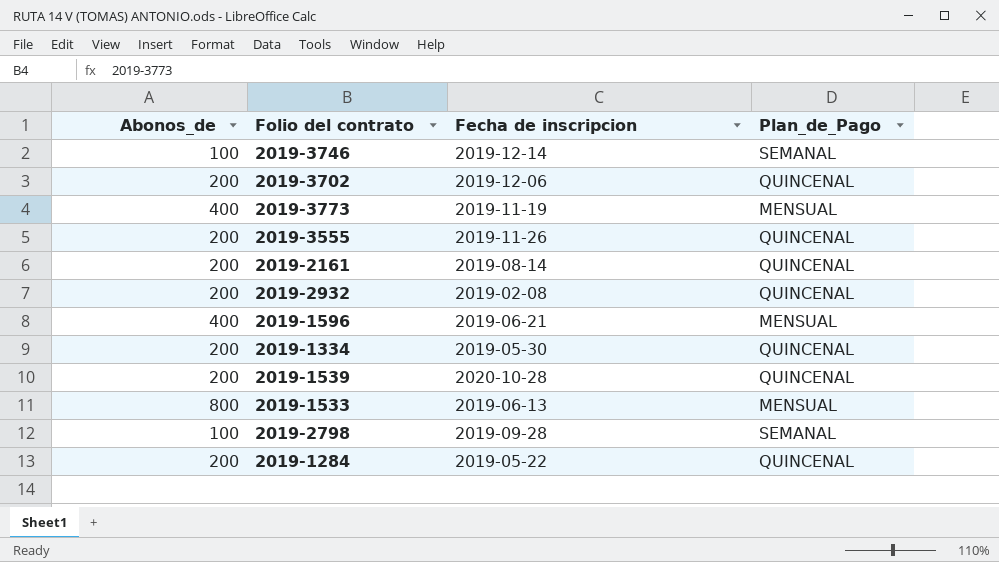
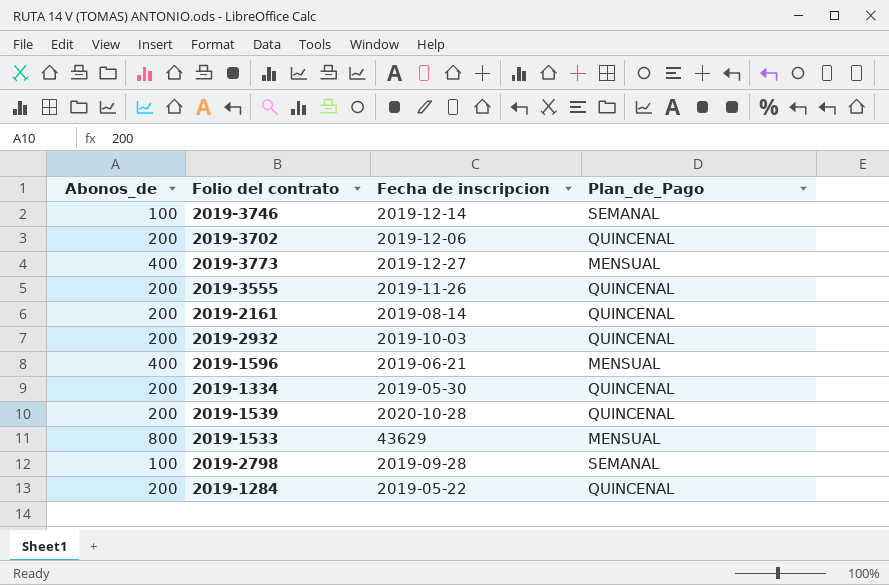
2019-3773 | Fecha de inscripcion: 2019-11-19 -> 2019-12-27
2019-2932 | Fecha de inscripcion: 2019-02-08 -> 2019-10-03
2019-1533 | Fecha de inscripcion: 2019-06-13 -> 43629

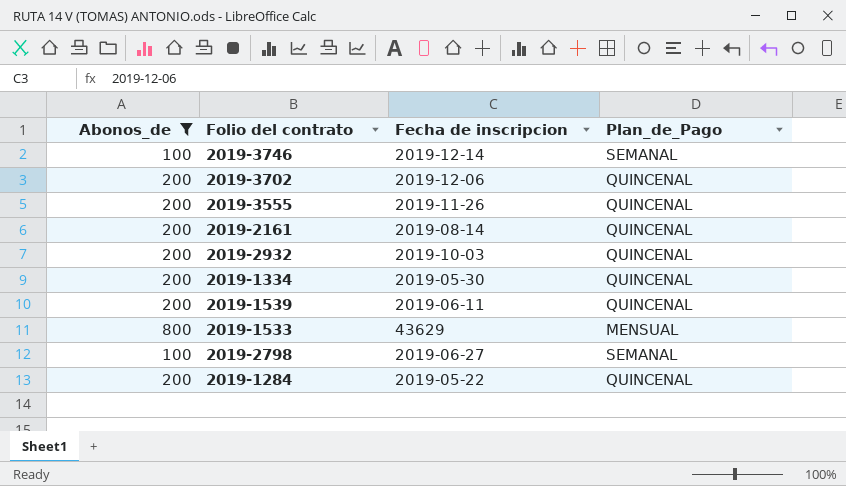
filter: none -> Abonos_de != 400
2019-1539 | Fecha de inscripcion: 2020-10-28 -> 2019-06-11
2019-2798 | Fecha de inscripcion: 2019-09-28 -> 2019-06-27

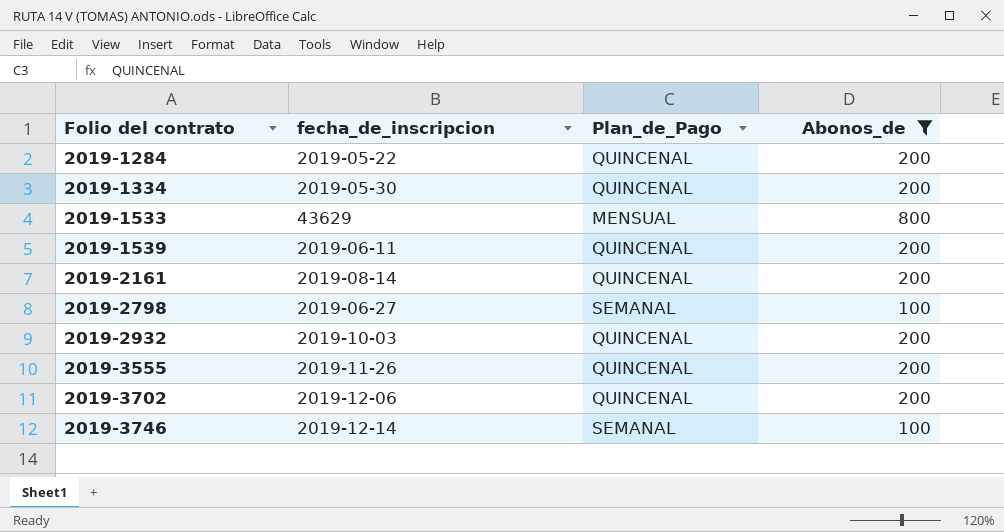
row order: none -> Folio del contrato ascending
column name: Fecha de inscripcion -> fecha_de_inscripcion
column Abonos_de | position: 1 -> 4

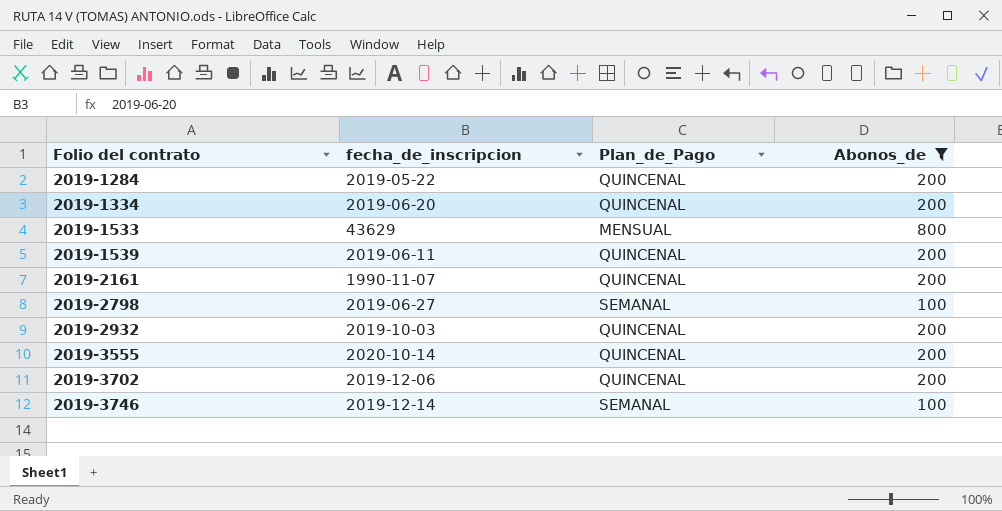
2019-1334 | fecha_de_inscripcion: 2019-05-30 -> 2019-06-20
2019-2161 | fecha_de_inscripcion: 2019-08-14 -> 1990-11-07
2019-3555 | fecha_de_inscripcion: 2019-11-26 -> 2020-10-14

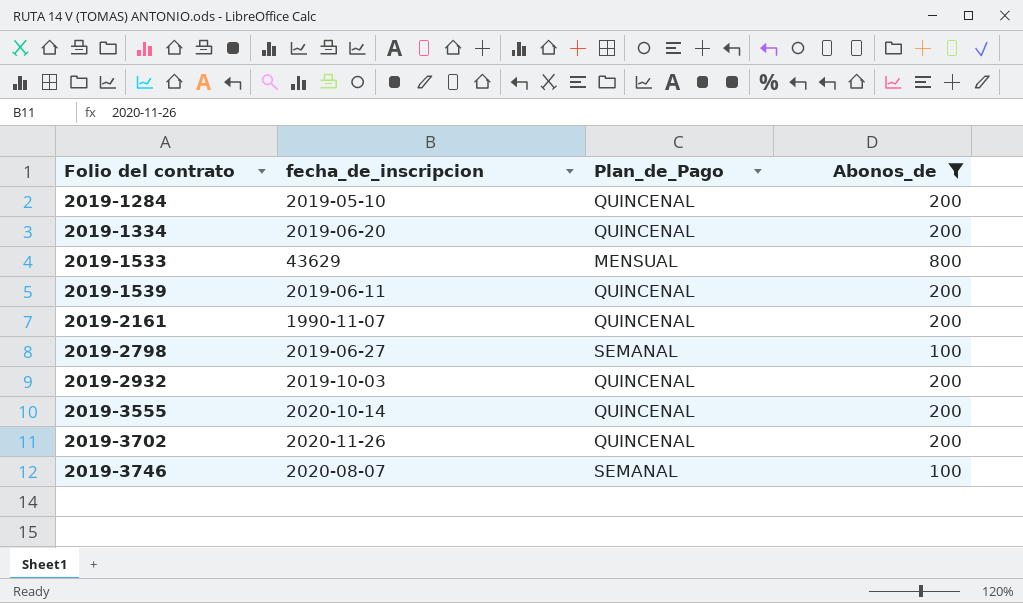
2019-1284 | fecha_de_inscripcion: 2019-05-22 -> 2019-05-10
2019-3702 | fecha_de_inscripcion: 2019-12-06 -> 2020-11-26
2019-3746 | fecha_de_inscripcion: 2019-12-14 -> 2020-08-07

